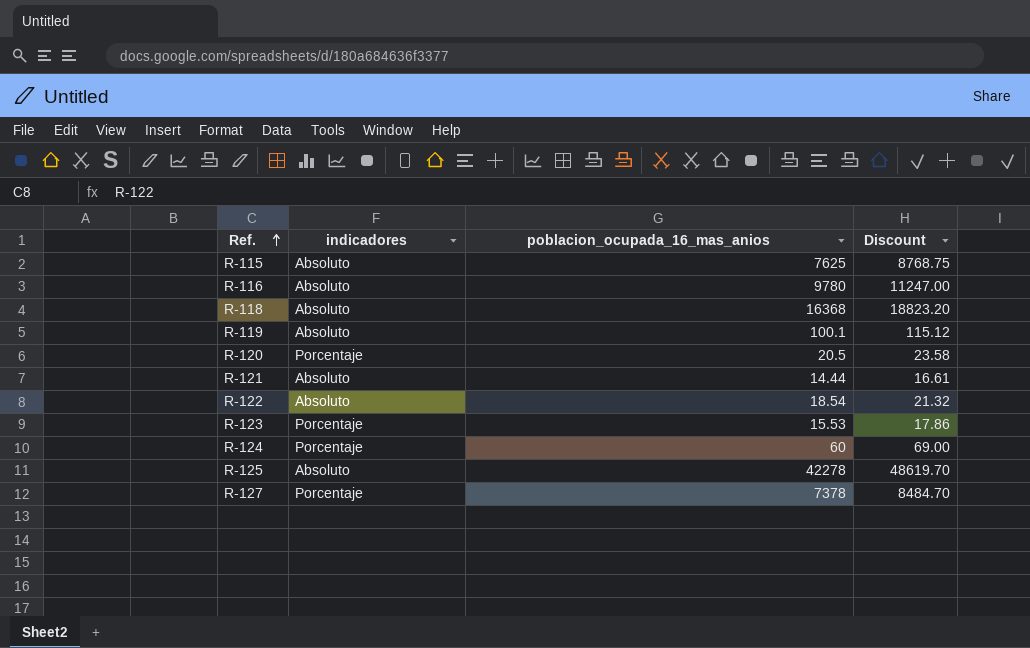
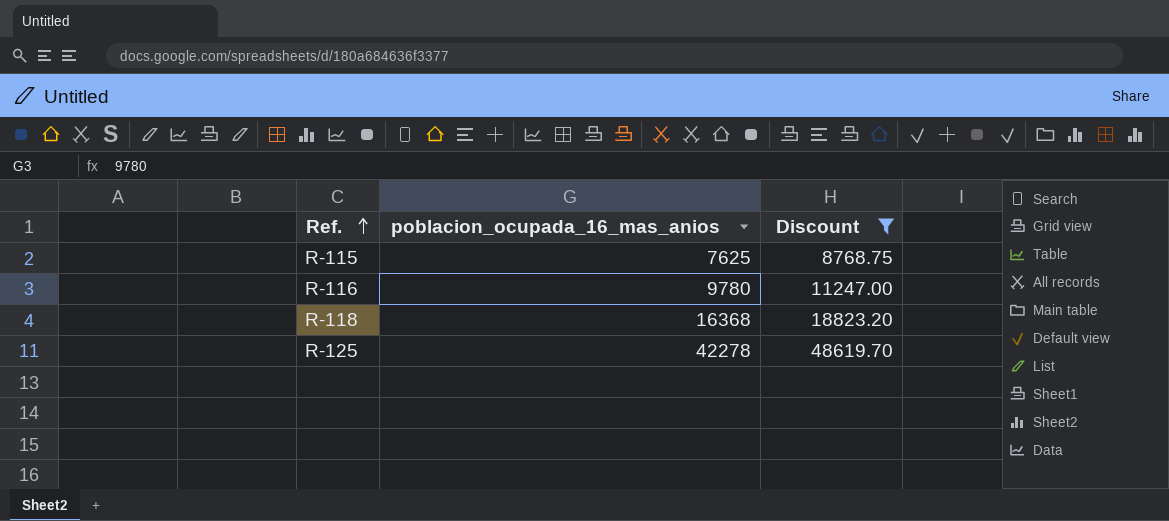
filter: none -> Discount >= 8768.75
column indicadores | position: 2 -> none

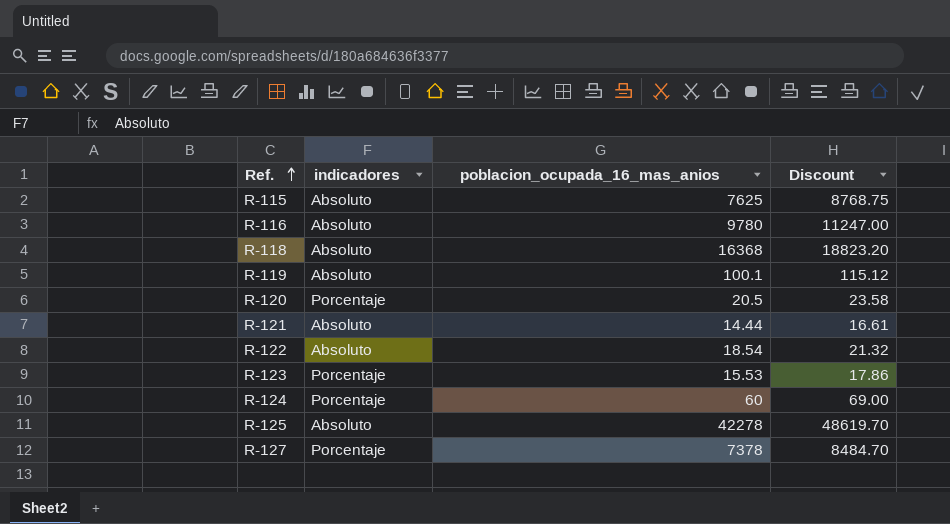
filter: Discount >= 8768.75 -> none
column indicadores | position: none -> 2

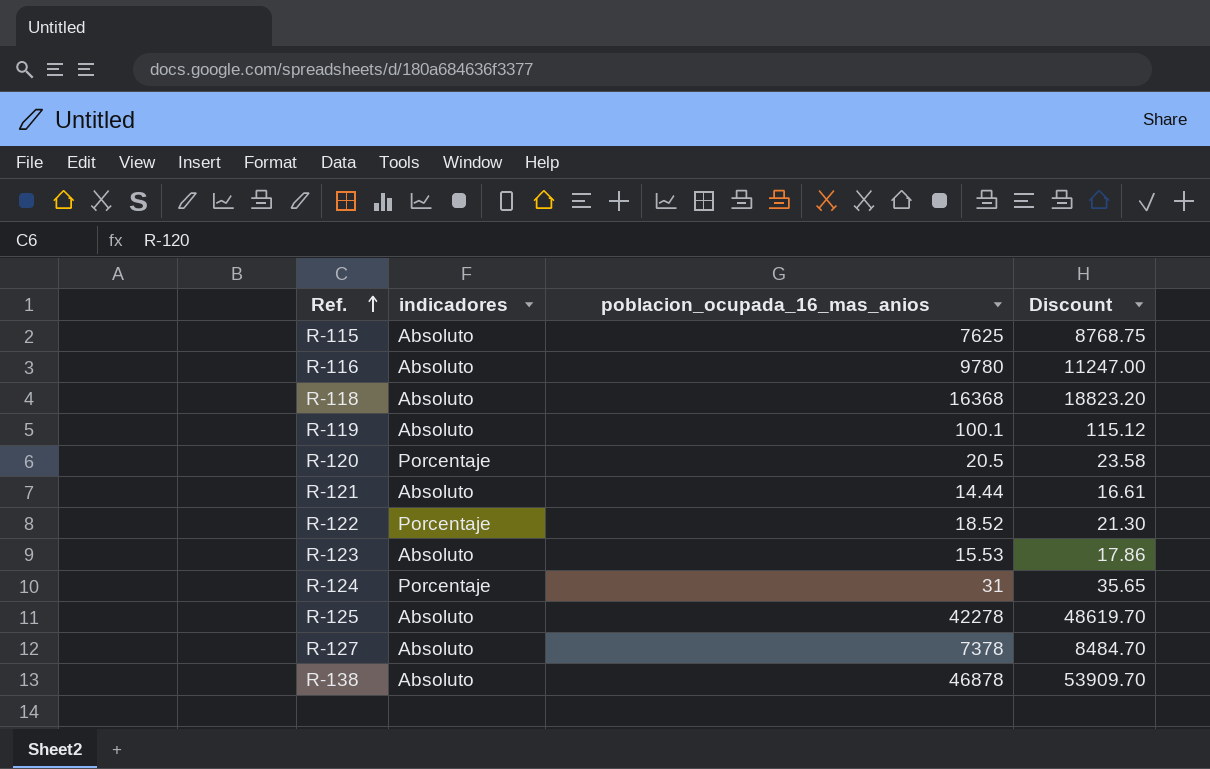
R-122 | indicadores: Absoluto -> Porcentaje
R-122 | poblacion_ocupada_16_mas_anios: 18.54 -> 18.52
R-122 | Discount: 21.32 -> 21.30
R-123 | indicadores: Porcentaje -> Absoluto
R-124 | poblacion_ocupada_16_mas_anios: 60 -> 31
R-124 | Discount: 69.00 -> 35.65
R-127 | indicadores: Porcentaje -> Absoluto
row R-138: none -> Absoluto | 46878 | 53909.70

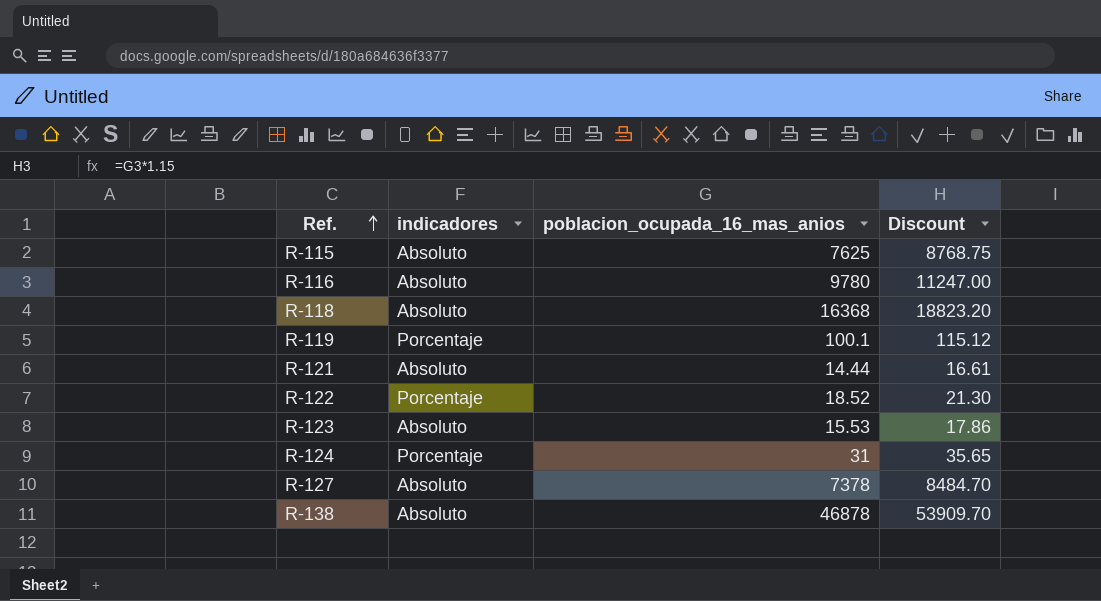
row R-120: Porcentaje | 20.5 | 23.58 -> none
row R-125: Absoluto | 42278 | 48619.70 -> none
R-119 | indicadores: Absoluto -> Porcentaje

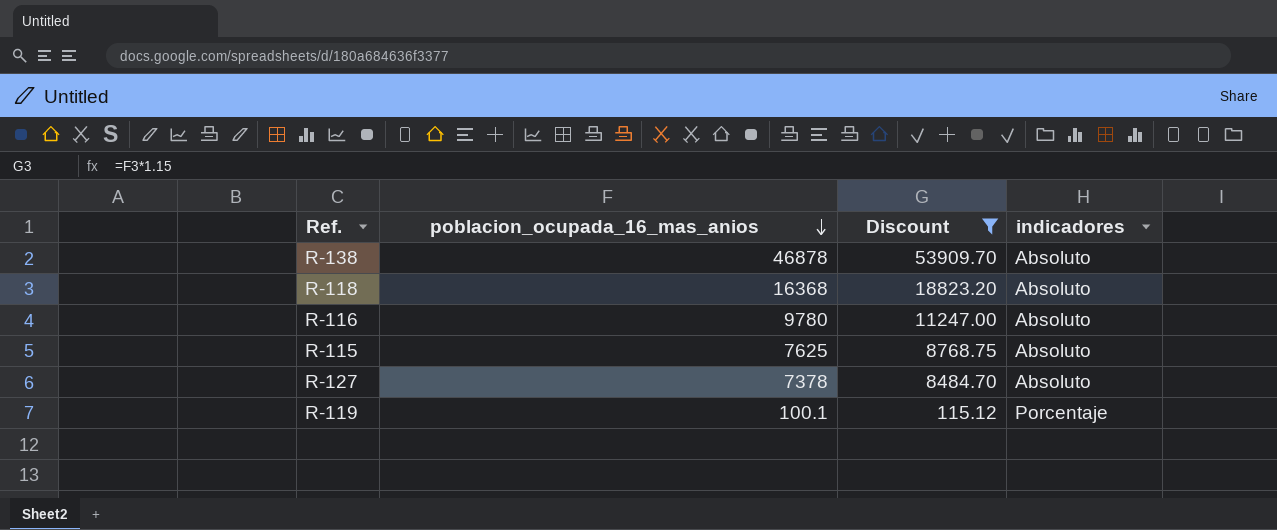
filter: none -> Discount >= 115.12
row order: Ref. ascending -> poblacion_ocupada_16_mas_anios descending
column indicadores | position: 2 -> 4

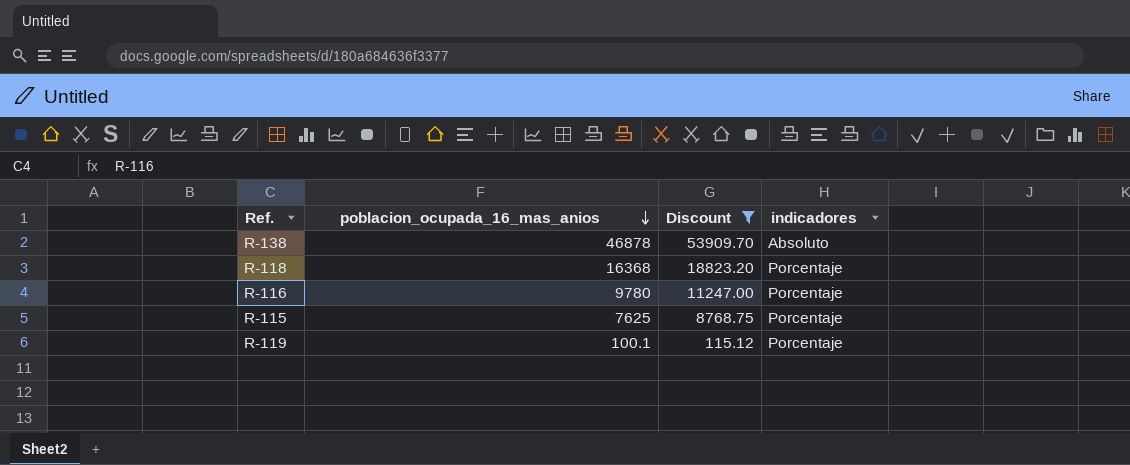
row R-127: 7378 | 8484.70 | Absoluto -> none
R-118 | indicadores: Absoluto -> Porcentaje
R-116 | indicadores: Absoluto -> Porcentaje
R-115 | indicadores: Absoluto -> Porcentaje

